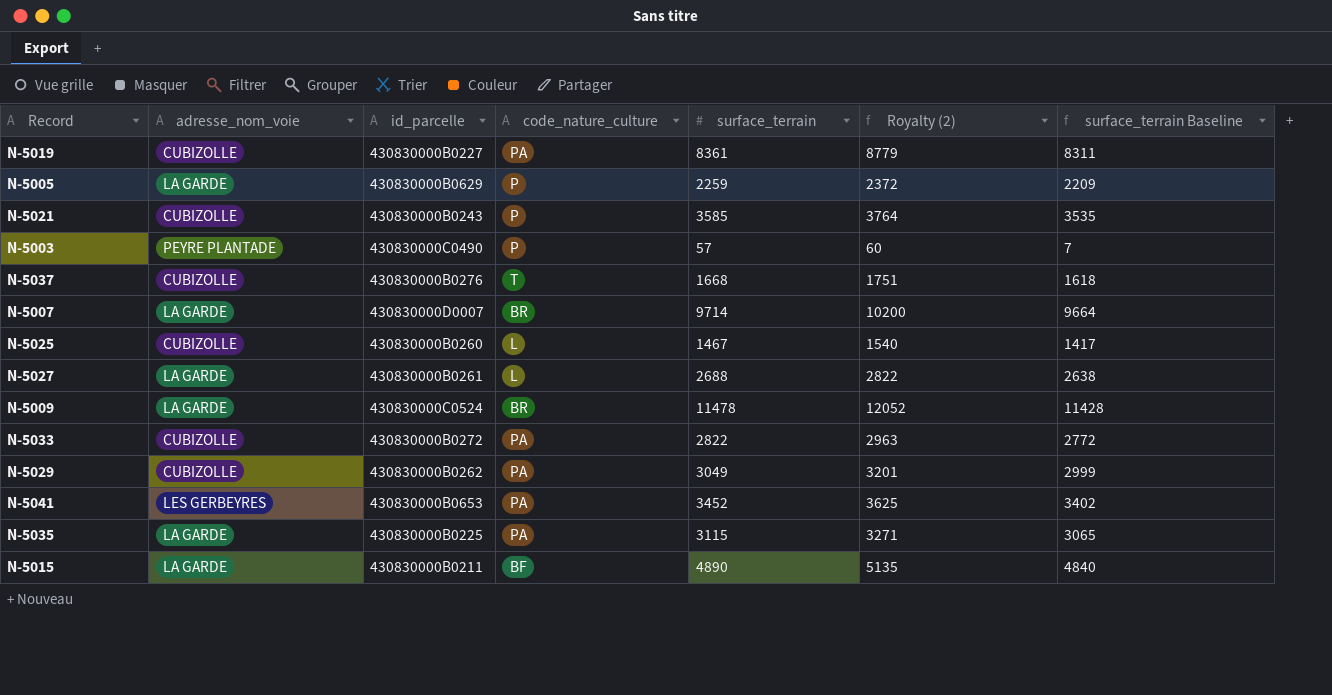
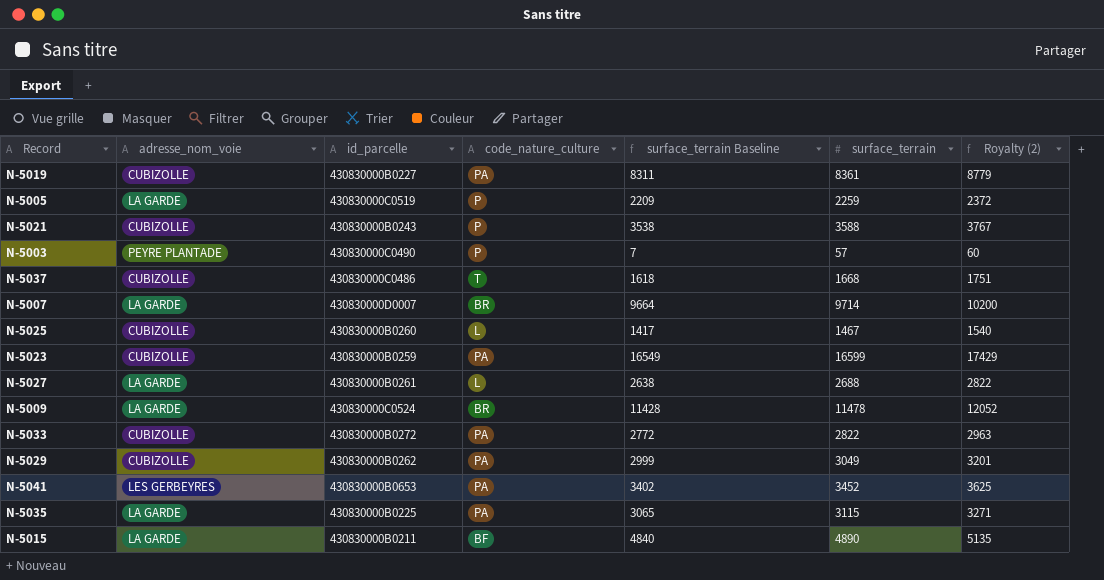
column surface_terrain Baseline | position: 7 -> 5
N-5005 | id_parcelle: 430830000B0629 -> 430830000C0519
N-5021 | surface_terrain Baseline: 3535 -> 3538
N-5021 | surface_terrain: 3585 -> 3588
N-5021 | Royalty (2): 3764 -> 3767
N-5037 | id_parcelle: 430830000B0276 -> 430830000C0486
row N-5023: none -> CUBIZOLLE | 430830000B0259 | PA | 16549 | 16599 | 17429

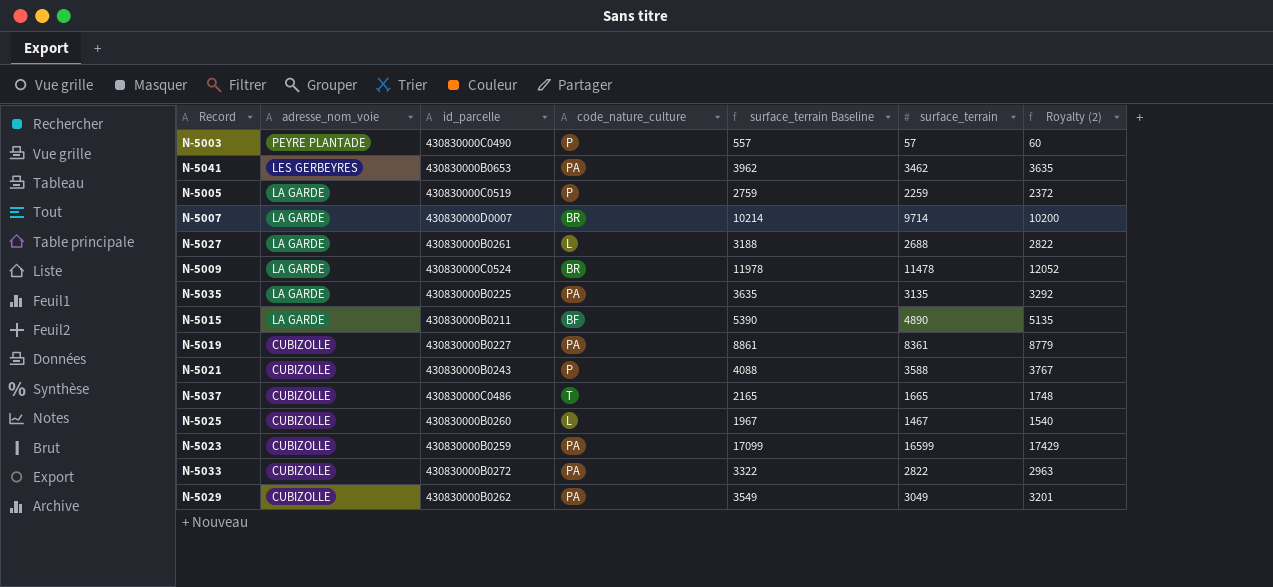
row order: none -> adresse_nom_voie descending
column surface_terrain Baseline | formula: [surface_terrain] - 50 -> [surface_terrain] + 500
N-5041 | surface_terrain: 3452 -> 3462
N-5041 | Royalty (2): 3625 -> 3635
N-5035 | surface_terrain: 3115 -> 3135
N-5035 | Royalty (2): 3271 -> 3292
N-5037 | surface_terrain: 1668 -> 1665
N-5037 | Royalty (2): 1751 -> 1748

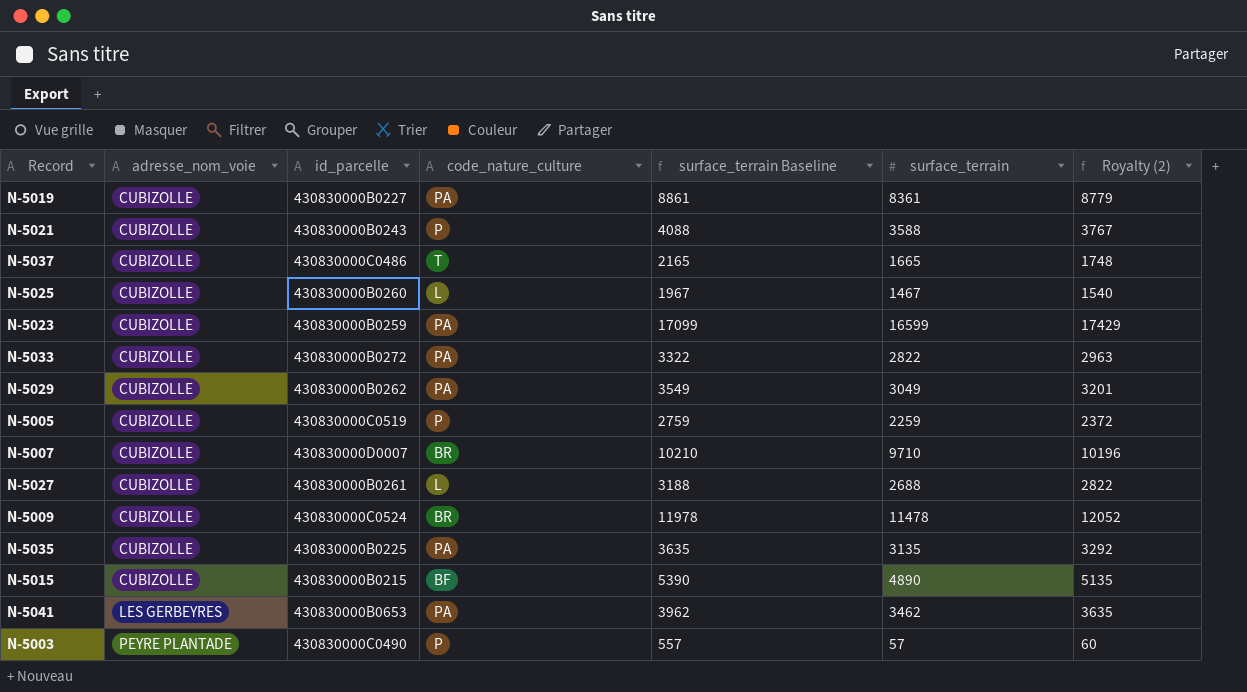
row order: adresse_nom_voie descending -> adresse_nom_voie ascending
N-5005 | adresse_nom_voie: LA GARDE -> CUBIZOLLE
N-5007 | adresse_nom_voie: LA GARDE -> CUBIZOLLE
N-5007 | surface_terrain Baseline: 10214 -> 10210
N-5007 | surface_terrain: 9714 -> 9710
N-5007 | Royalty (2): 10200 -> 10196
N-5027 | adresse_nom_voie: LA GARDE -> CUBIZOLLE
N-5009 | adresse_nom_voie: LA GARDE -> CUBIZOLLE
N-5035 | adresse_nom_voie: LA GARDE -> CUBIZOLLE
N-5015 | adresse_nom_voie: LA GARDE -> CUBIZOLLE
N-5015 | id_parcelle: 430830000B0211 -> 430830000B0215

